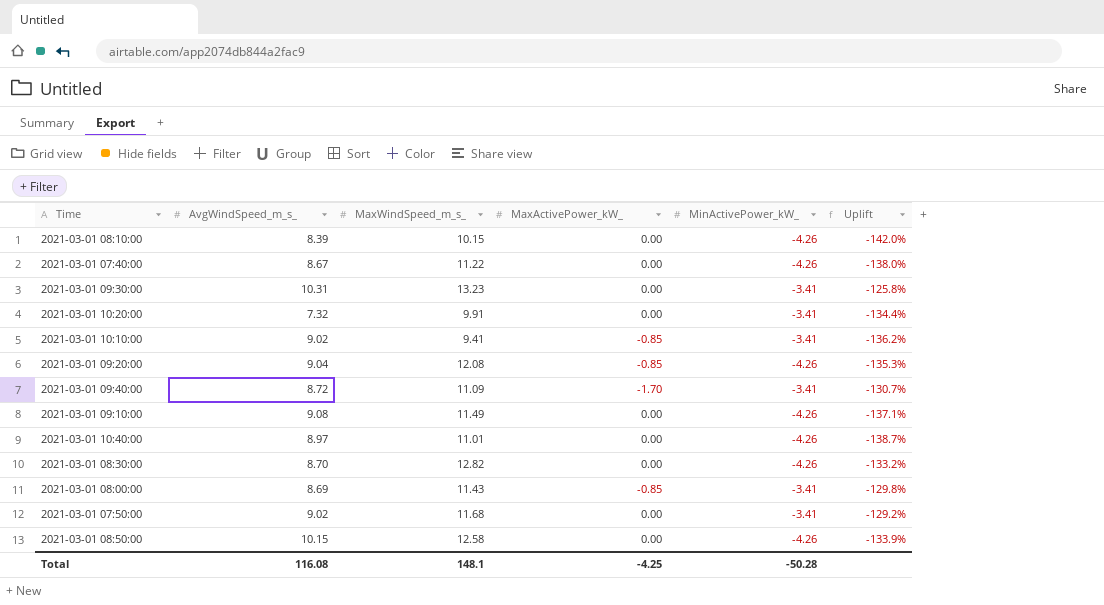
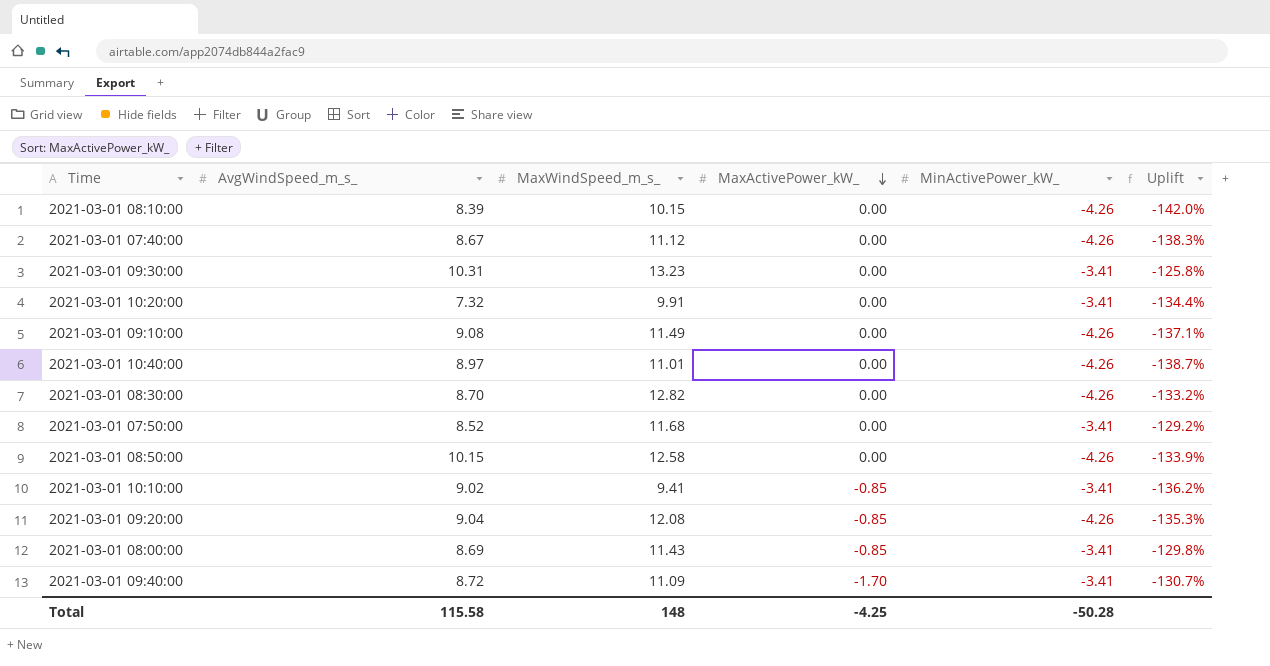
row order: none -> MaxActivePower_kW_ descending
2021-03-01 07:40:00 | MaxWindSpeed_m_s_: 11.22 -> 11.12
2021-03-01 07:40:00 | Uplift: -138.0% -> -138.3%
2021-03-01 07:50:00 | AvgWindSpeed_m_s_: 9.02 -> 8.52
Total | AvgWindSpeed_m_s_: 116.08 -> 115.58
Total | MaxWindSpeed_m_s_: 148.1 -> 148

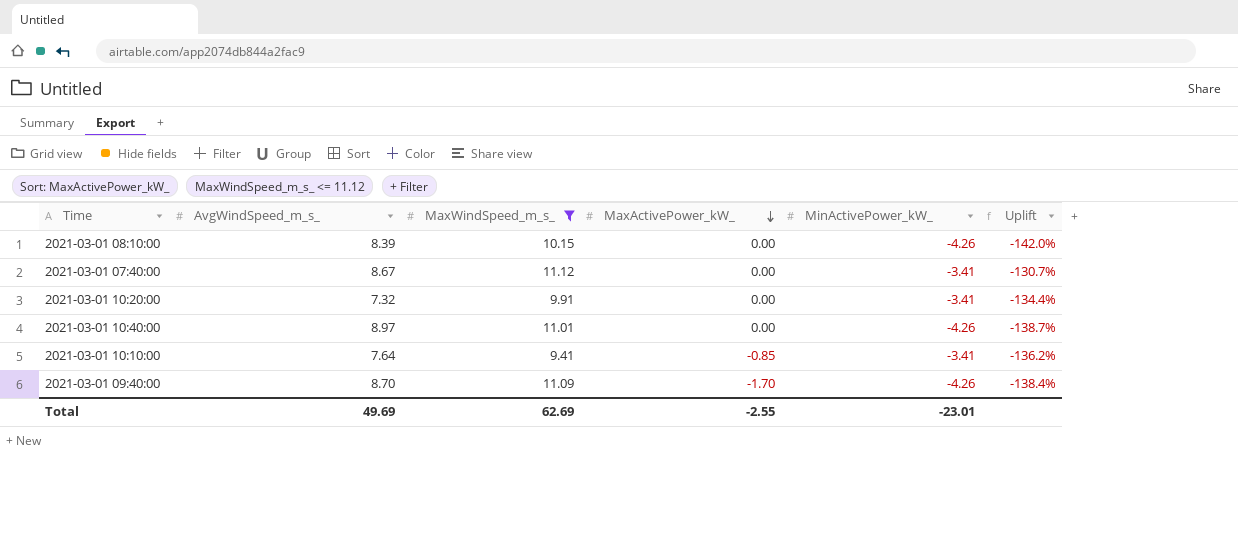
filter: none -> MaxWindSpeed_m_s_ <= 11.12
2021-03-01 07:40:00 | MinActivePower_kW_: -4.26 -> -3.41
2021-03-01 07:40:00 | Uplift: -138.3% -> -130.7%
2021-03-01 10:10:00 | AvgWindSpeed_m_s_: 9.02 -> 7.64
2021-03-01 09:40:00 | AvgWindSpeed_m_s_: 8.72 -> 8.70
2021-03-01 09:40:00 | MinActivePower_kW_: -3.41 -> -4.26
2021-03-01 09:40:00 | Uplift: -130.7% -> -138.4%
Total | AvgWindSpeed_m_s_: 115.58 -> 49.69
Total | MaxWindSpeed_m_s_: 148 -> 62.69
Total | MaxActivePower_kW_: -4.25 -> -2.55
Total | MinActivePower_kW_: -50.28 -> -23.01

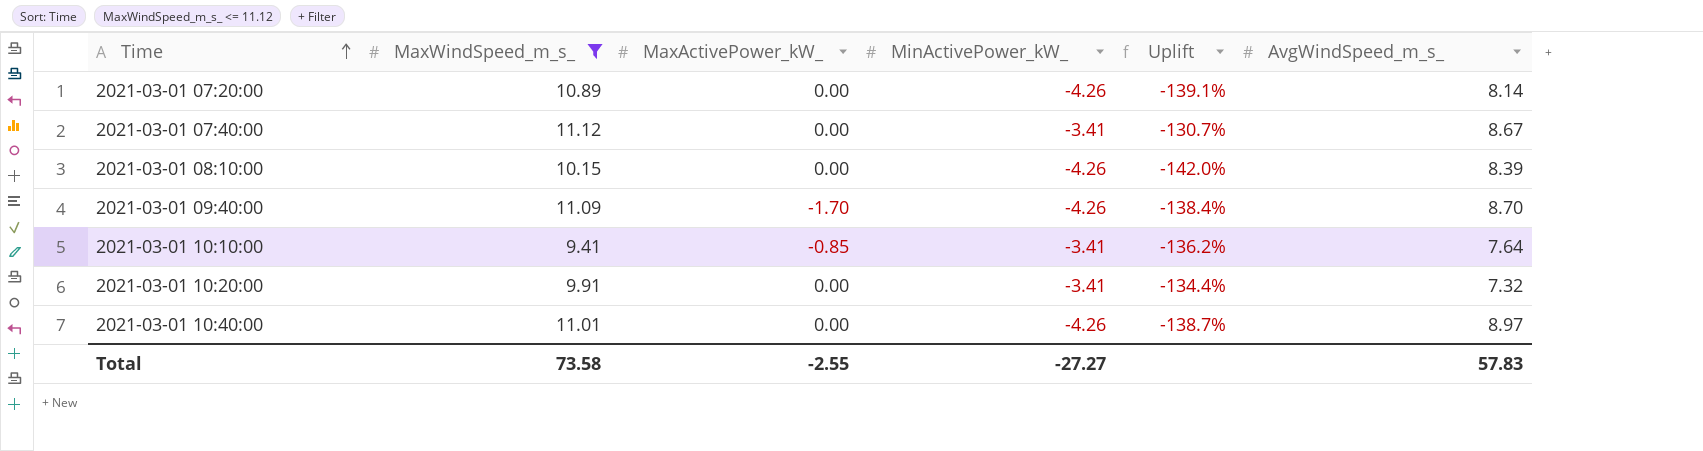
row order: MaxActivePower_kW_ descending -> Time ascending
column AvgWindSpeed_m_s_ | position: 2 -> 6
row 2021-03-01 07:20:00: none -> 10.89 | 0.00 | -4.26 | -139.1% | 8.14
Total | MaxWindSpeed_m_s_: 62.69 -> 73.58
Total | MinActivePower_kW_: -23.01 -> -27.27
Total | AvgWindSpeed_m_s_: 49.69 -> 57.83

